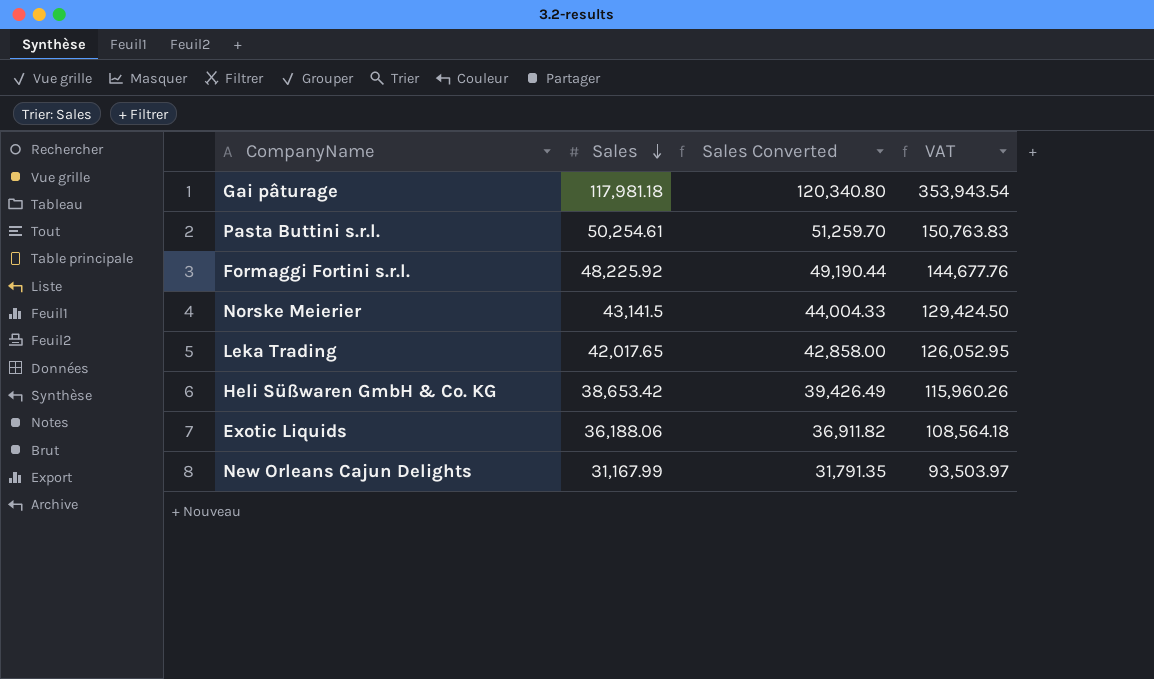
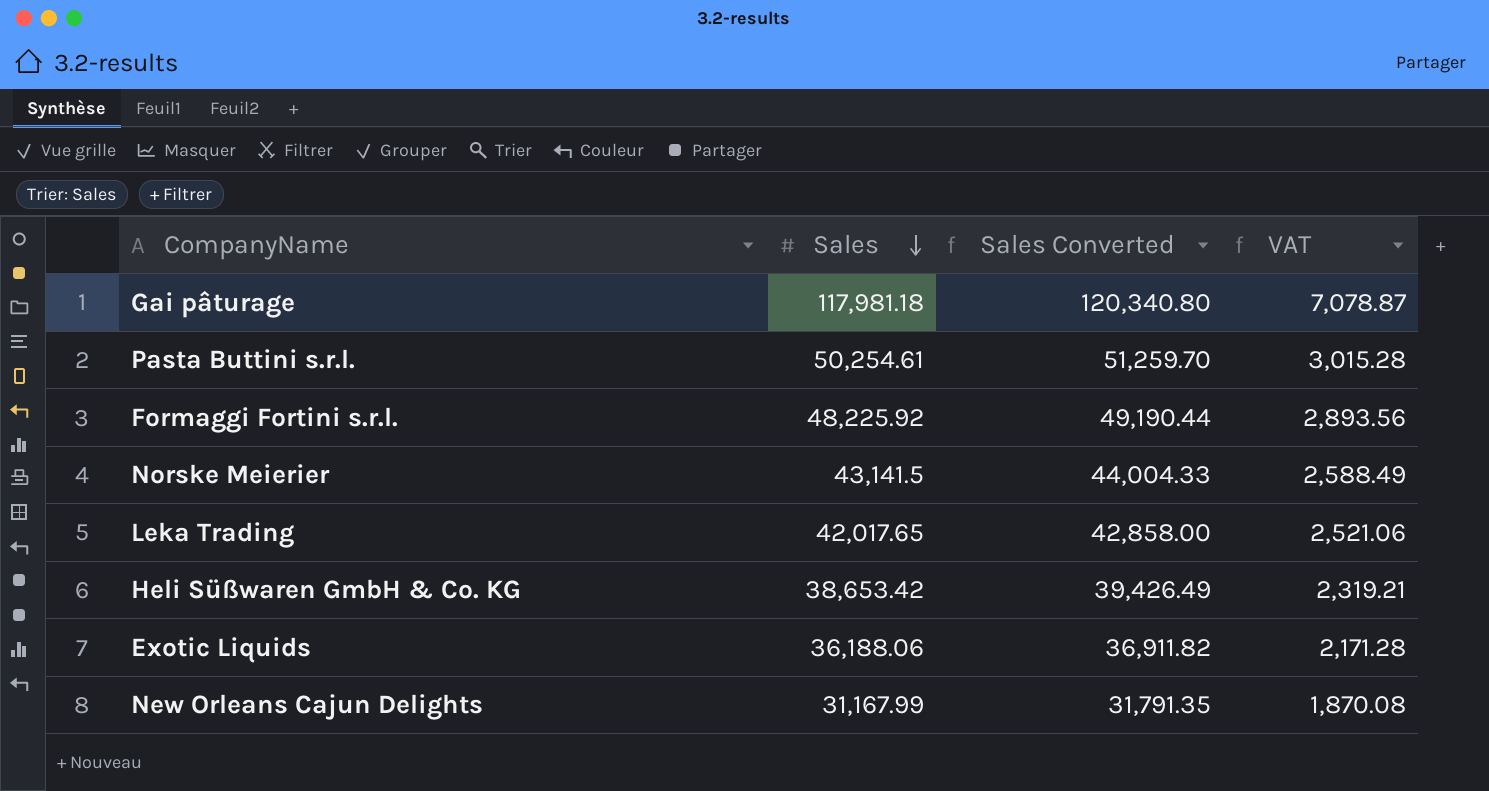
column VAT | formula: [Sales] * 3 -> [Sales] * 0.06

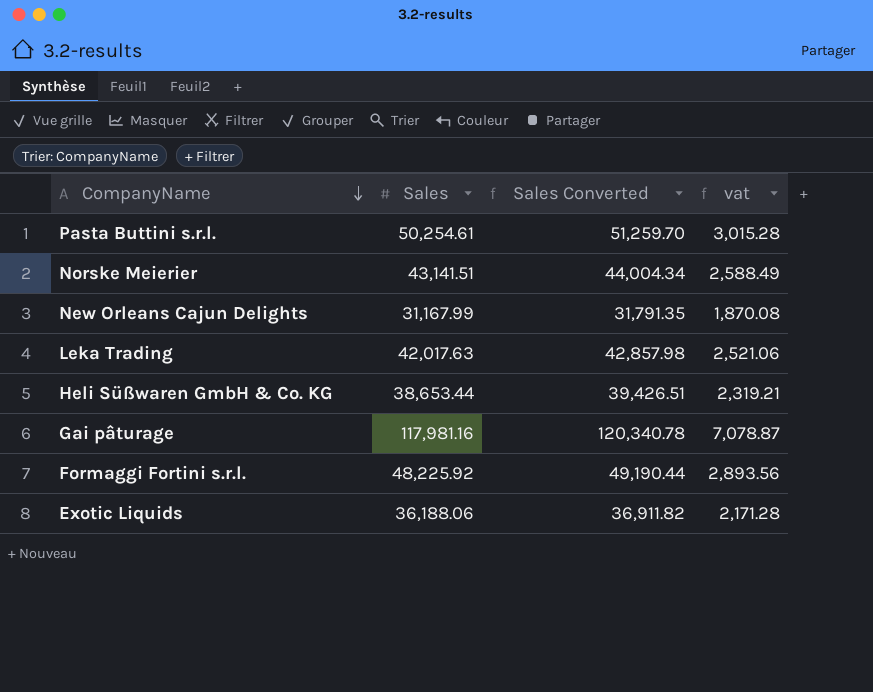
row order: Sales descending -> CompanyName descending
column name: VAT -> vat
Norske Meierier | Sales: 43,141.5 -> 43,141.51
Norske Meierier | Sales Converted: 44,004.33 -> 44,004.34
Leka Trading | Sales: 42,017.65 -> 42,017.63
Leka Trading | Sales Converted: 42,858.00 -> 42,857.98
Heli Süßwaren GmbH & Co. KG | Sales: 38,653.42 -> 38,653.44
Heli Süßwaren GmbH & Co. KG | Sales Converted: 39,426.49 -> 39,426.51
Gai pâturage | Sales: 117,981.18 -> 117,981.16
Gai pâturage | Sales Converted: 120,340.80 -> 120,340.78

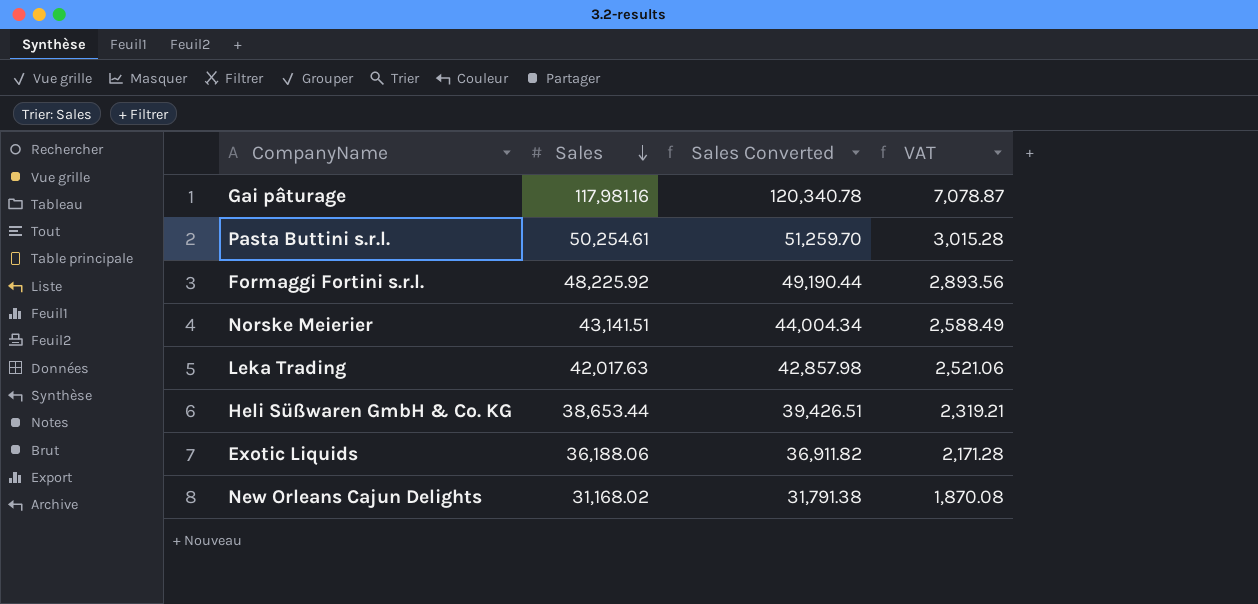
row order: CompanyName descending -> Sales descending
column name: vat -> VAT
New Orleans Cajun Delights | Sales: 31,167.99 -> 31,168.02
New Orleans Cajun Delights | Sales Converted: 31,791.35 -> 31,791.38

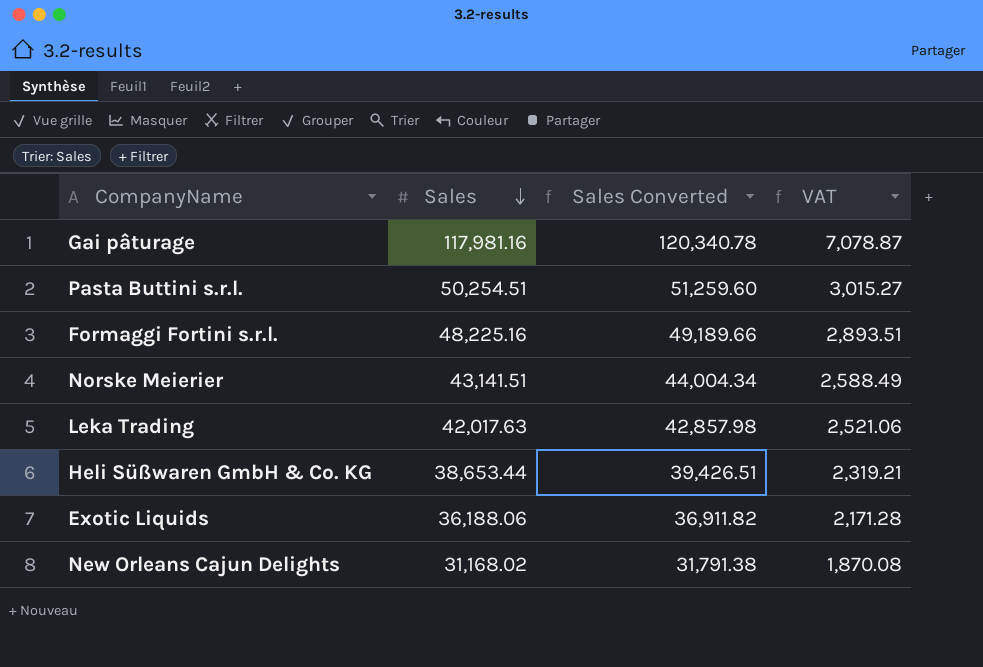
Pasta Buttini s.r.l. | Sales: 50,254.61 -> 50,254.51
Pasta Buttini s.r.l. | Sales Converted: 51,259.70 -> 51,259.60
Pasta Buttini s.r.l. | VAT: 3,015.28 -> 3,015.27
Formaggi Fortini s.r.l. | Sales: 48,225.92 -> 48,225.16
Formaggi Fortini s.r.l. | Sales Converted: 49,190.44 -> 49,189.66
Formaggi Fortini s.r.l. | VAT: 2,893.56 -> 2,893.51

